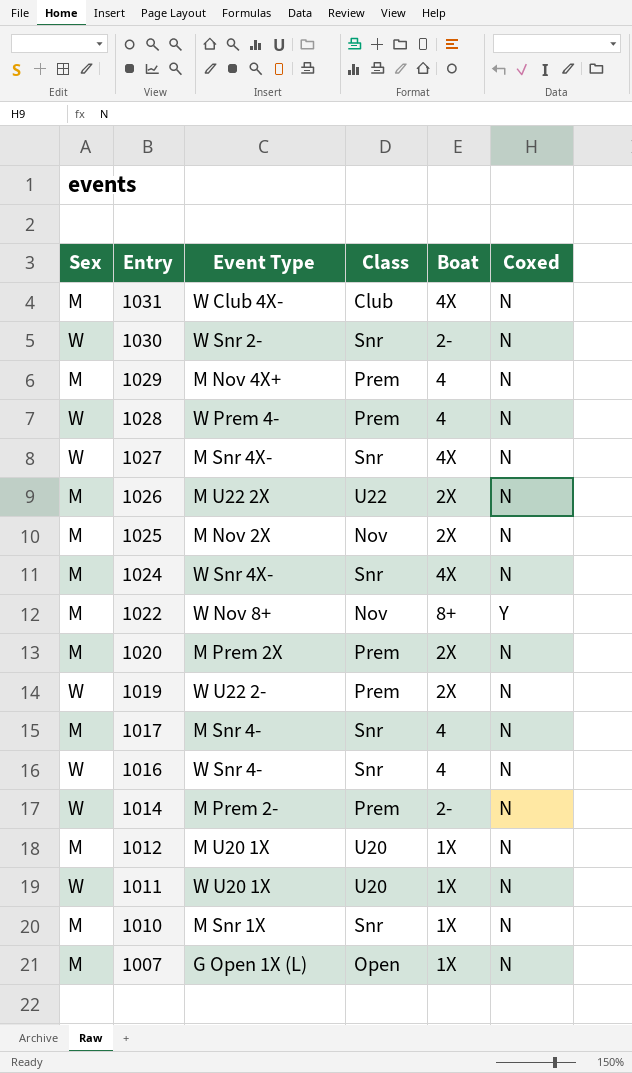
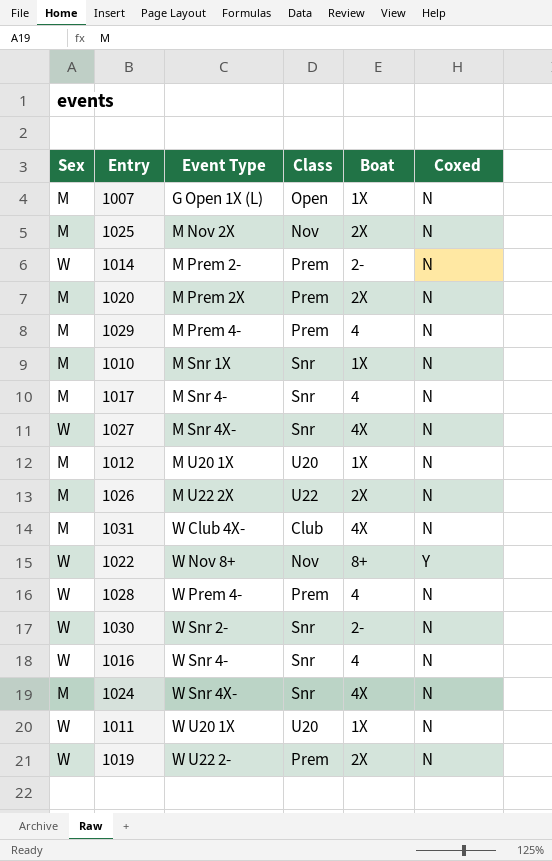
row order: Entry descending -> Event Type ascending
1029 | Event Type: M Nov 4X+ -> M Prem 4-
1022 | Sex: M -> W

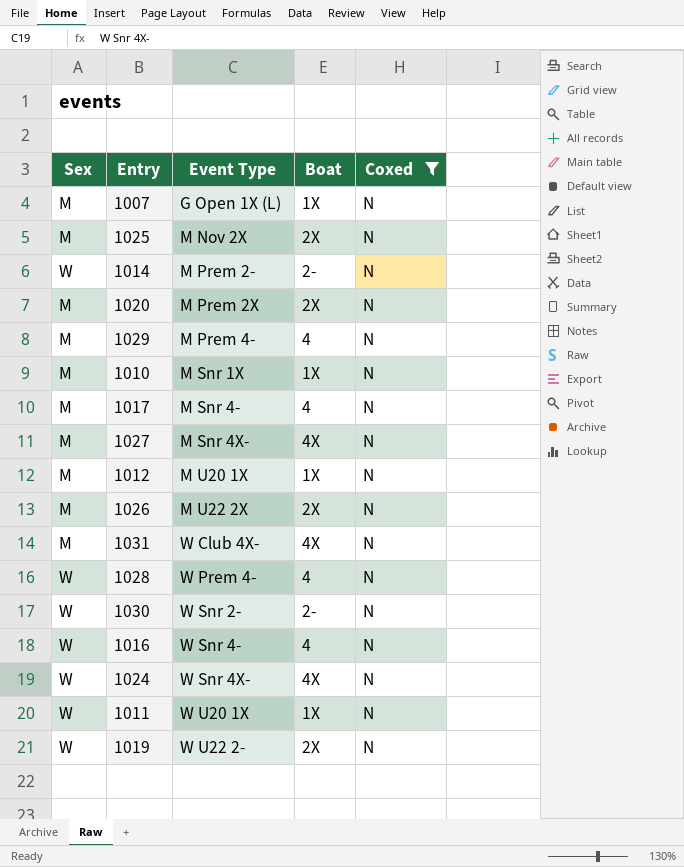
filter: none -> Coxed = N
column Class | position: 4 -> none
1027 | Sex: W -> M
1024 | Sex: M -> W

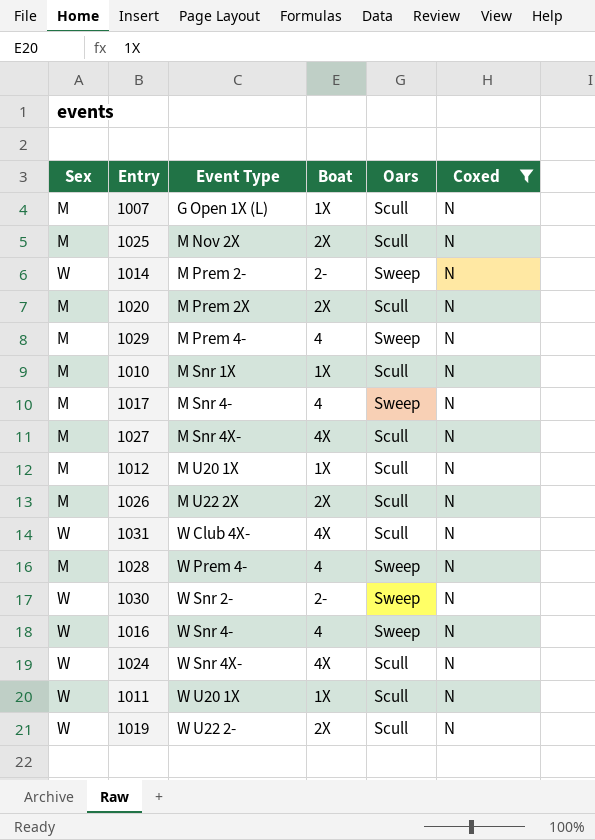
column Oars | position: none -> 5
1031 | Sex: M -> W
1028 | Sex: W -> M

